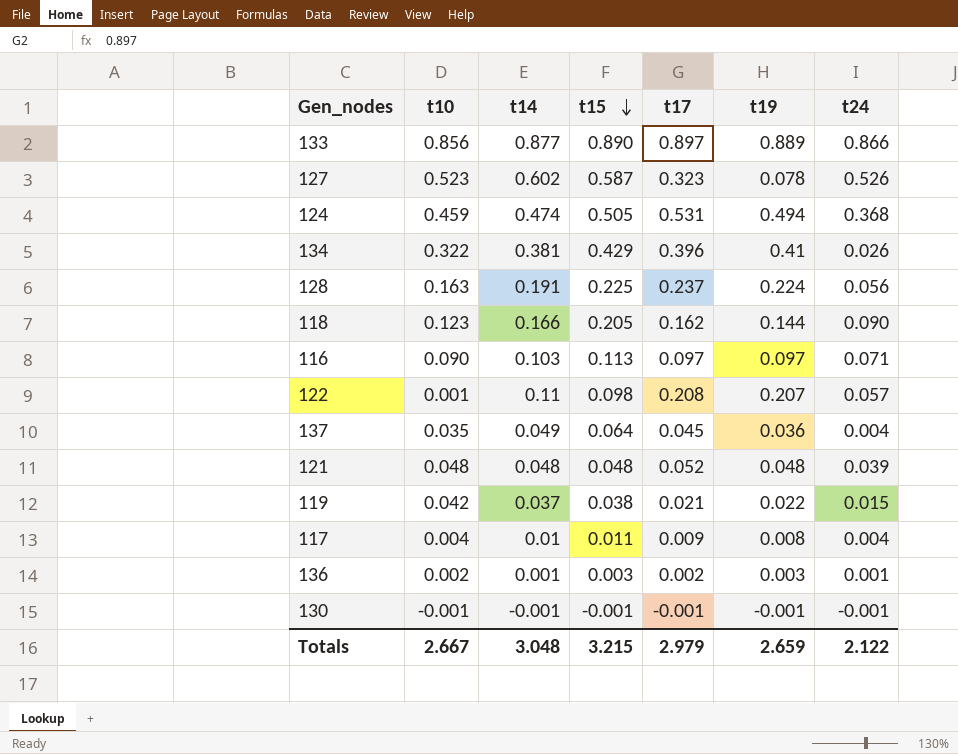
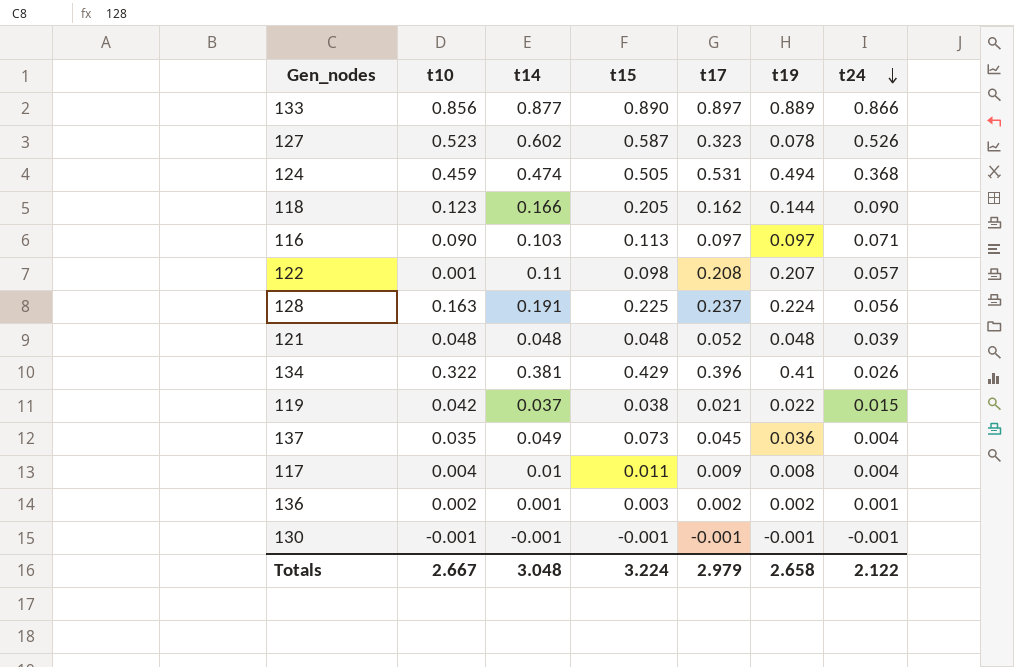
row order: t15 descending -> t24 descending
137 | t15: 0.064 -> 0.073
136 | t19: 0.003 -> 0.002
Totals | t15: 3.215 -> 3.224
Totals | t19: 2.659 -> 2.658

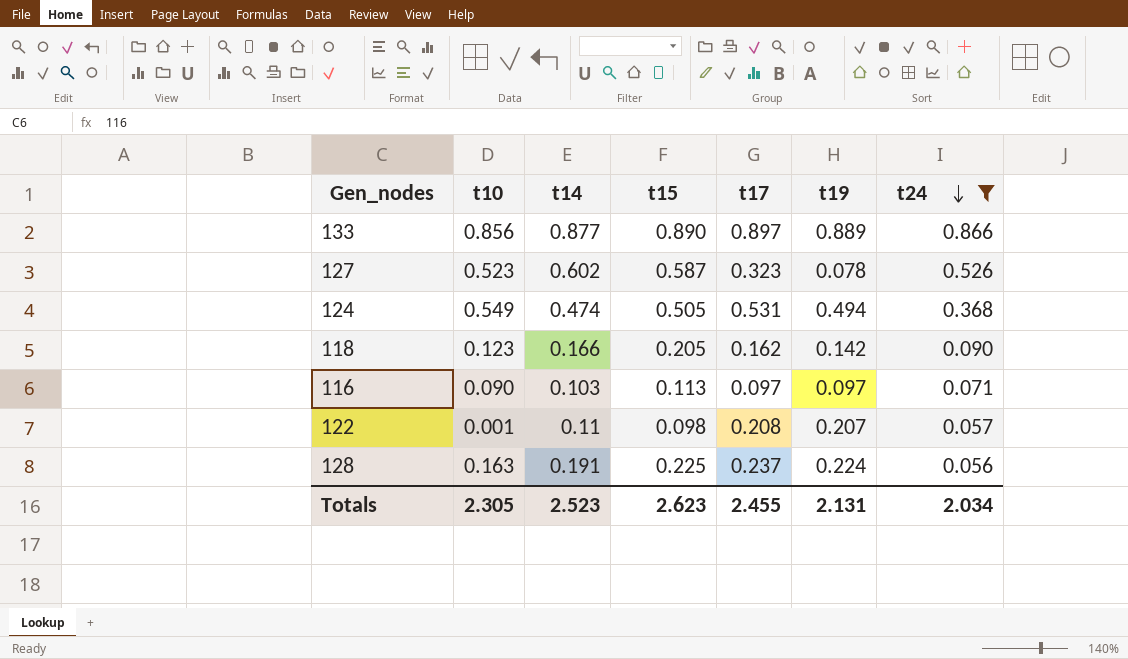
filter: none -> t24 >= 0.056
124 | t10: 0.459 -> 0.549
118 | t19: 0.144 -> 0.142
Totals | t10: 2.667 -> 2.305
Totals | t14: 3.048 -> 2.523
Totals | t15: 3.224 -> 2.623
Totals | t17: 2.979 -> 2.455
Totals | t19: 2.658 -> 2.131
Totals | t24: 2.122 -> 2.034

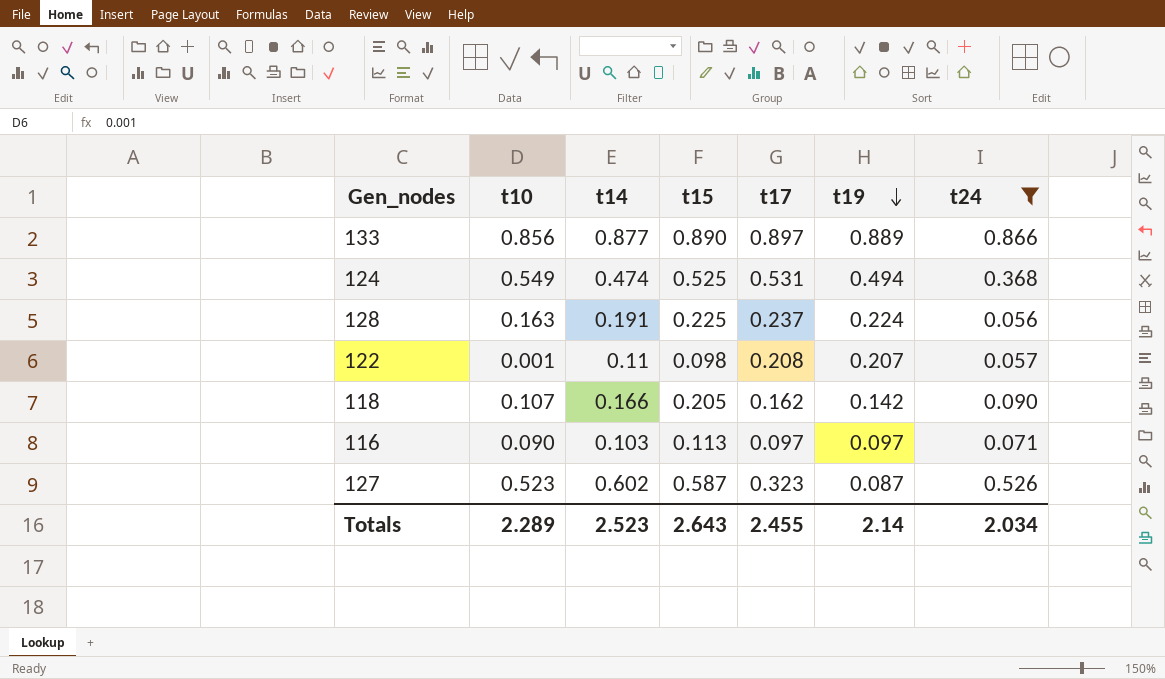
row order: t24 descending -> t19 descending
124 | t15: 0.505 -> 0.525
118 | t10: 0.123 -> 0.107
127 | t19: 0.078 -> 0.087
Totals | t10: 2.305 -> 2.289
Totals | t15: 2.623 -> 2.643
Totals | t19: 2.131 -> 2.14

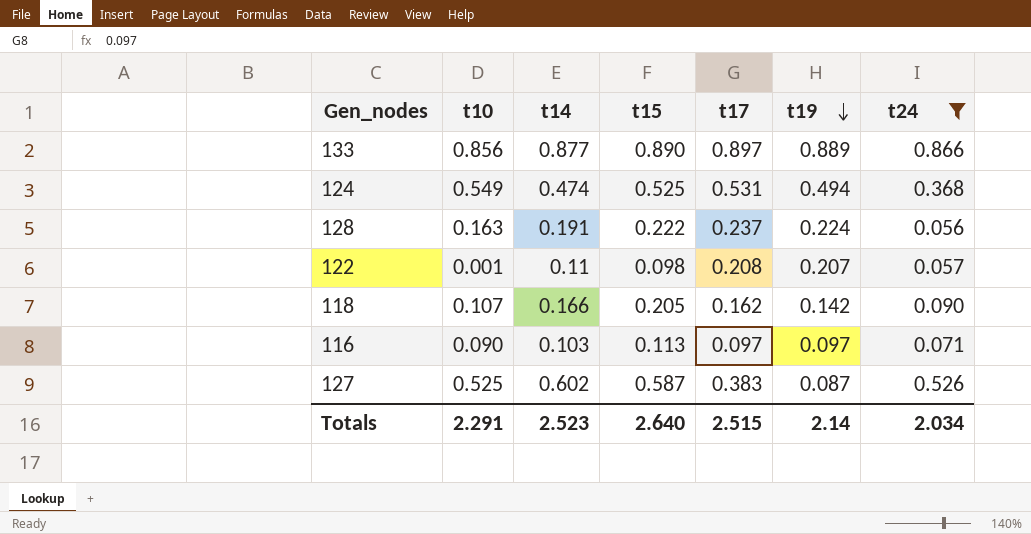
128 | t15: 0.225 -> 0.222
127 | t10: 0.523 -> 0.525
127 | t17: 0.323 -> 0.383
Totals | t10: 2.289 -> 2.291
Totals | t15: 2.643 -> 2.640
Totals | t17: 2.455 -> 2.515

